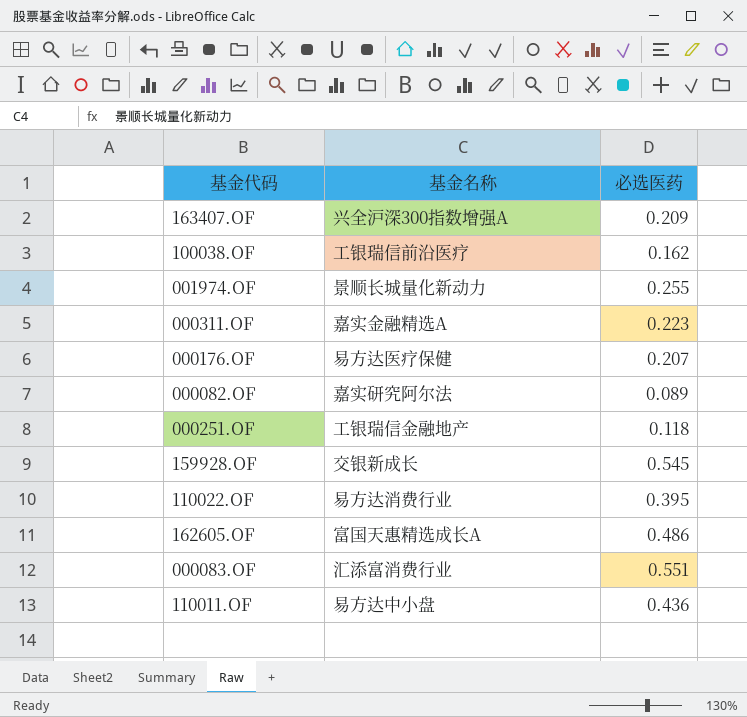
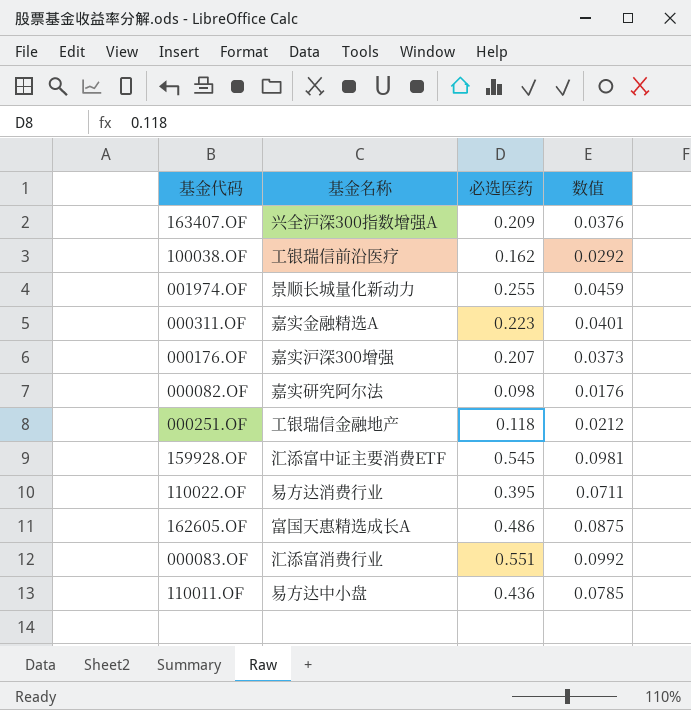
column 数值 | formula: none -> [必选医药] * 0.18
000176.OF | 基金名称: 易方达医疗保健 -> 嘉实沪深300增强
000082.OF | 必选医药: 0.089 -> 0.098
159928.OF | 基金名称: 交银新成长 -> 汇添富中证主要消费ETF

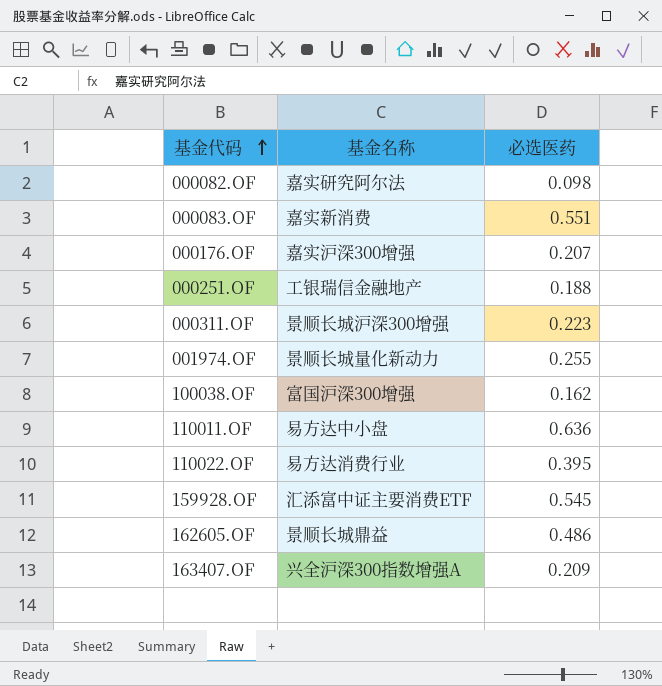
row order: none -> 基金代码 ascending
column 数值 | formula: [必选医药] * 0.18 -> none
000083.OF | 基金名称: 汇添富消费行业 -> 嘉实新消费
000251.OF | 必选医药: 0.118 -> 0.188
000311.OF | 基金名称: 嘉实金融精选A -> 景顺长城沪深300增强
100038.OF | 基金名称: 工银瑞信前沿医疗 -> 富国沪深300增强
110011.OF | 必选医药: 0.436 -> 0.636
162605.OF | 基金名称: 富国天惠精选成长A -> 景顺长城鼎益

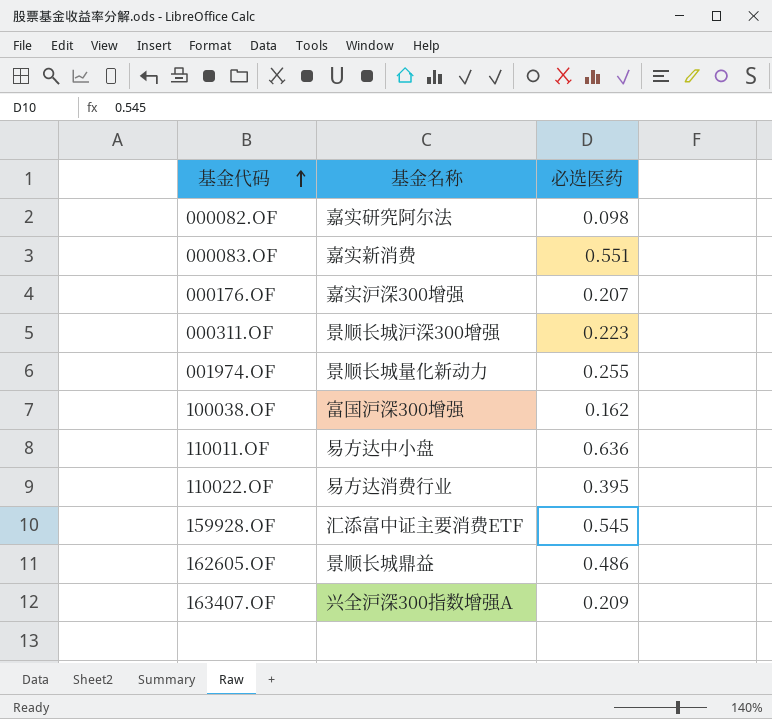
row 000251.OF: 工银瑞信金融地产 | 0.188 -> none

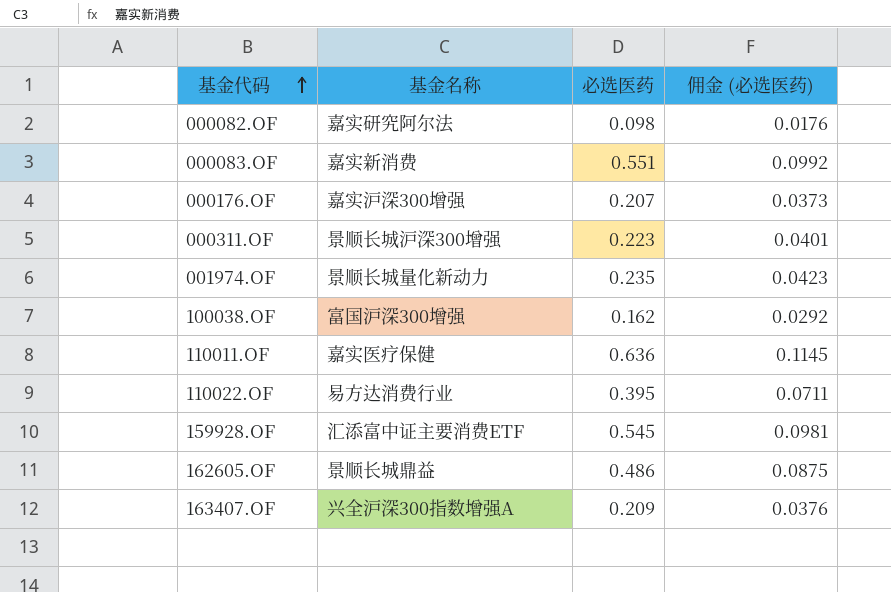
column 佣金 (必选医药) | formula: none -> [必选医药] * 0.18
001974.OF | 必选医药: 0.255 -> 0.235
110011.OF | 基金名称: 易方达中小盘 -> 嘉实医疗保健

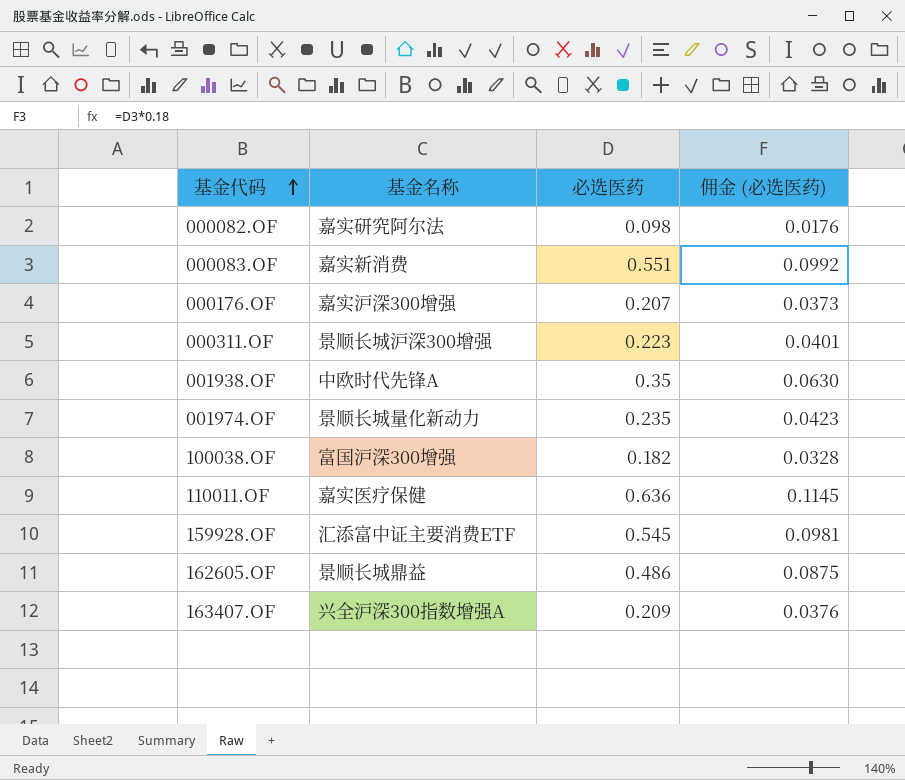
row 110022.OF: 易方达消费行业 | 0.395 | 0.0711 -> none
row 001938.OF: none -> 中欧时代先锋A | 0.35 | 0.0630
100038.OF | 必选医药: 0.162 -> 0.182
100038.OF | 佣金 (必选医药): 0.0292 -> 0.0328

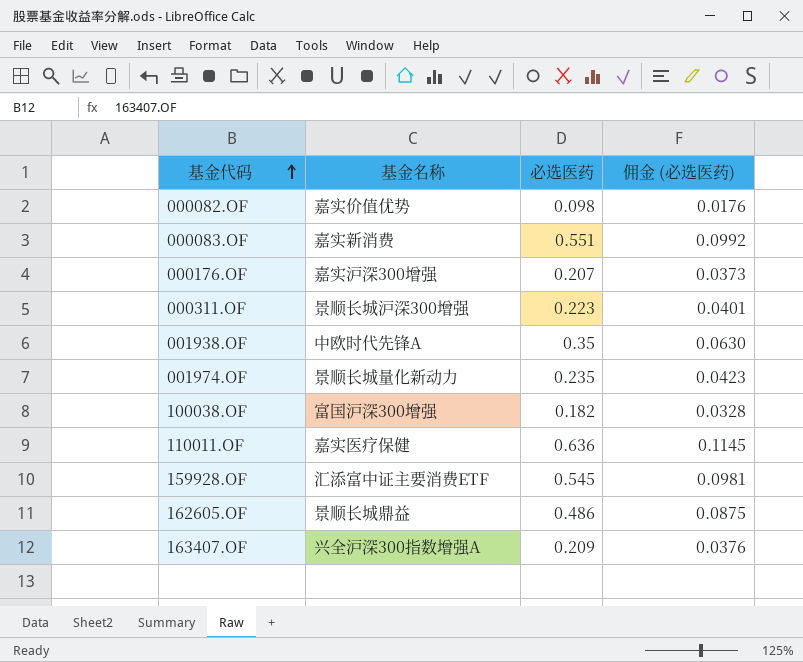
000082.OF | 基金名称: 嘉实研究阿尔法 -> 嘉实价值优势

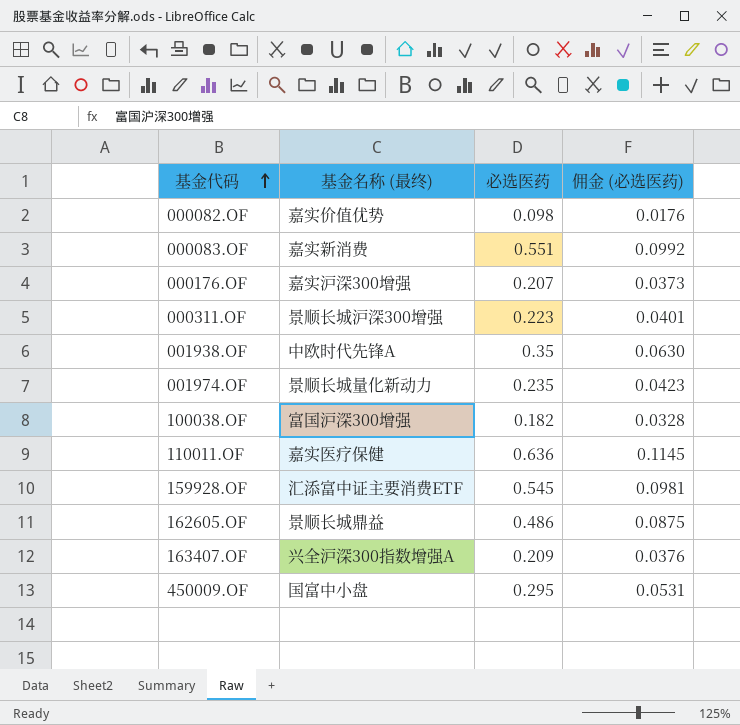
column name: 基金名称 -> 基金名称 (最终)
row 450009.OF: none -> 国富中小盘 | 0.295 | 0.0531

